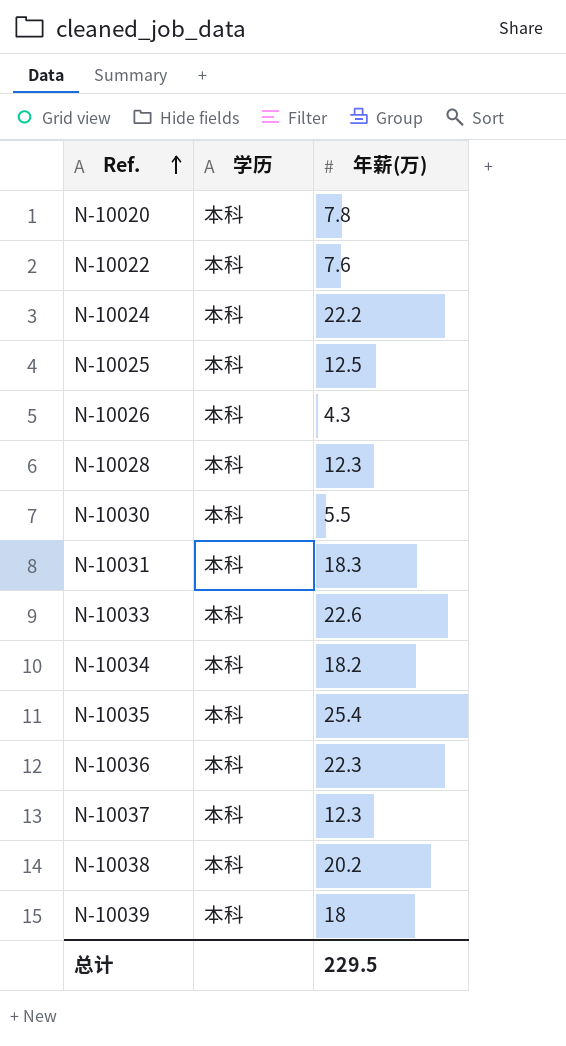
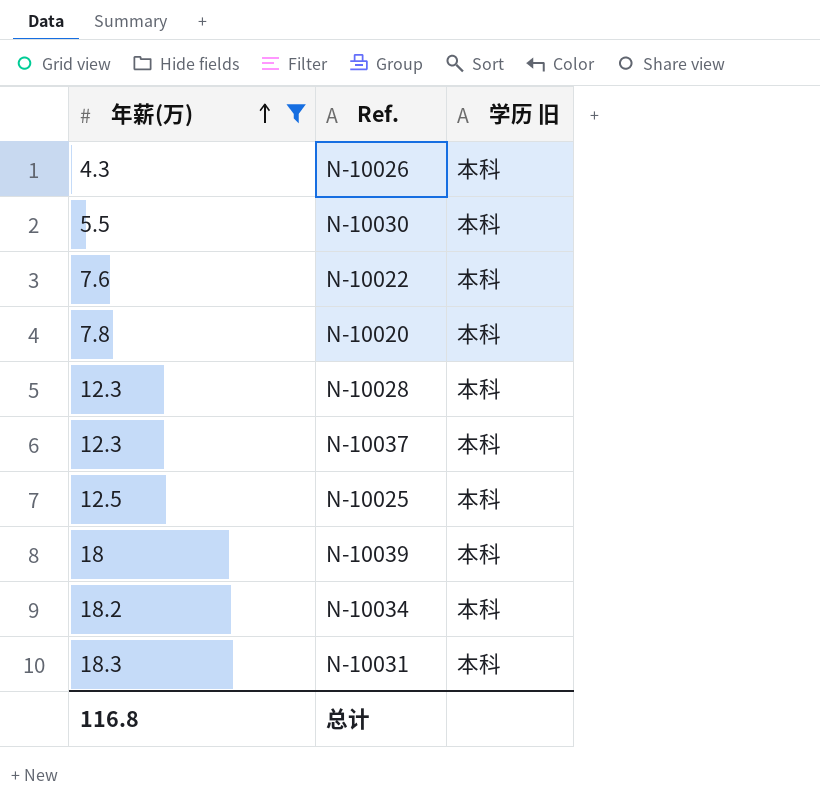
filter: none -> 年薪(万) <= 18.3
row order: Ref. ascending -> 年薪(万) ascending
column 年薪(万) | position: 3 -> 1
column name: 学历 -> 学历 旧
总计 | 年薪(万): 229.5 -> 116.8

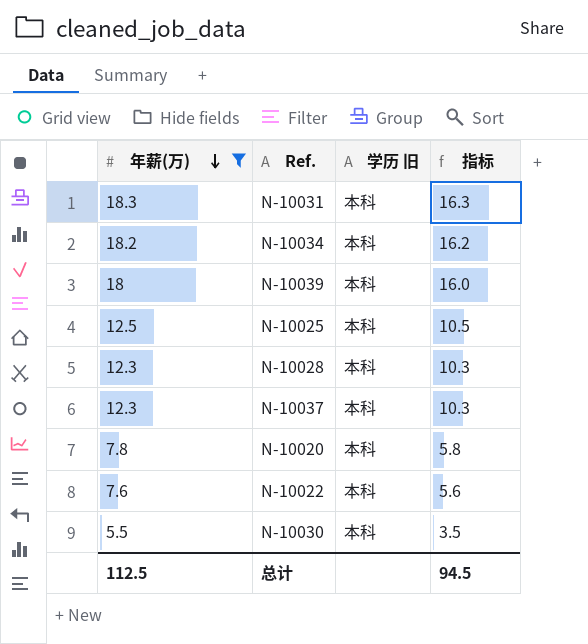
row order: 年薪(万) ascending -> 年薪(万) descending
column 指标 | formula: none -> [年薪(万)] - 2
row N-10026: 4.3 | 本科 -> none
总计 | 年薪(万): 116.8 -> 112.5

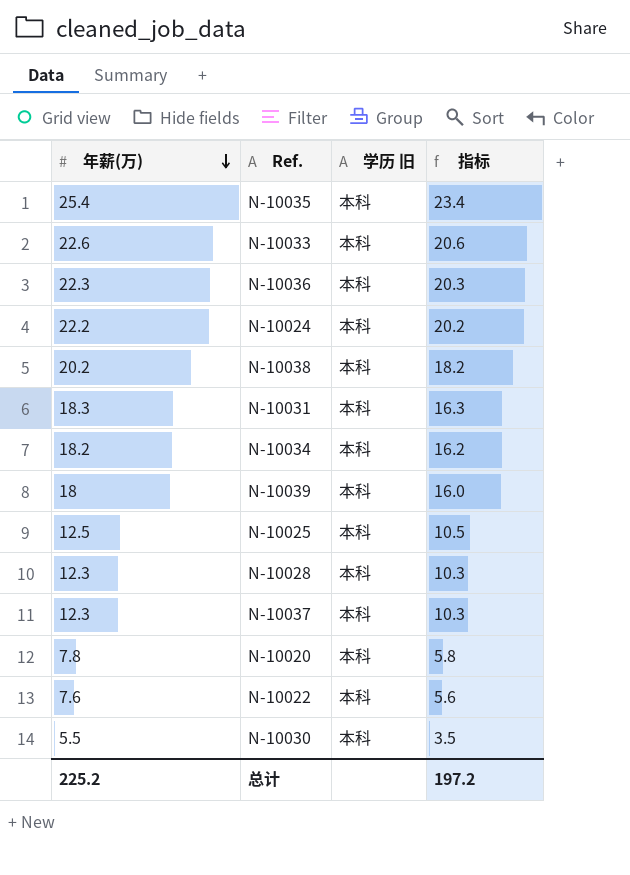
filter: 年薪(万) <= 18.3 -> none
总计 | 年薪(万): 112.5 -> 225.2
总计 | 指标: 94.5 -> 197.2

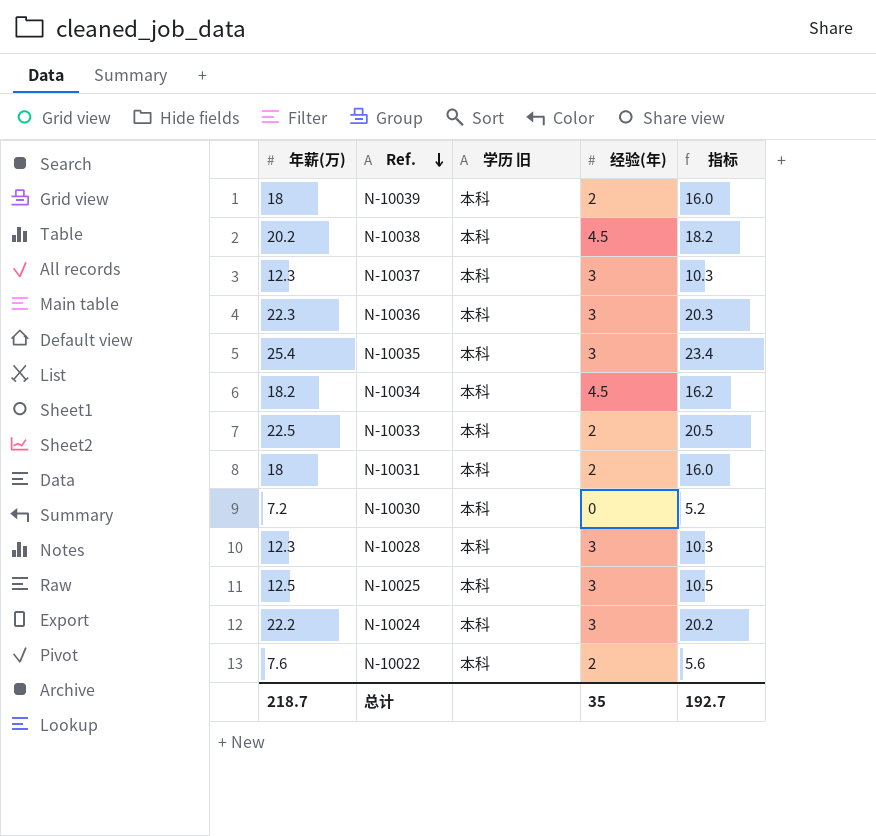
row order: 年薪(万) descending -> Ref. descending
column 经验(年) | position: none -> 4
row N-10020: 7.8 | 本科 | 5.8 -> none
N-10033 | 年薪(万): 22.6 -> 22.5
N-10033 | 指标: 20.6 -> 20.5
N-10031 | 年薪(万): 18.3 -> 18
N-10031 | 指标: 16.3 -> 16.0
N-10030 | 年薪(万): 5.5 -> 7.2
N-10030 | 指标: 3.5 -> 5.2
总计 | 年薪(万): 225.2 -> 218.7
总计 | 指标: 197.2 -> 192.7

